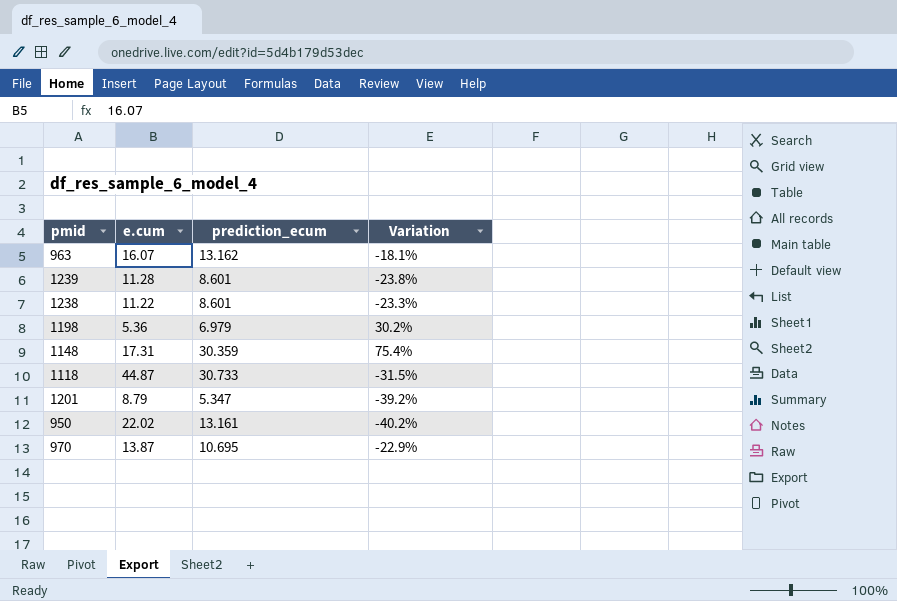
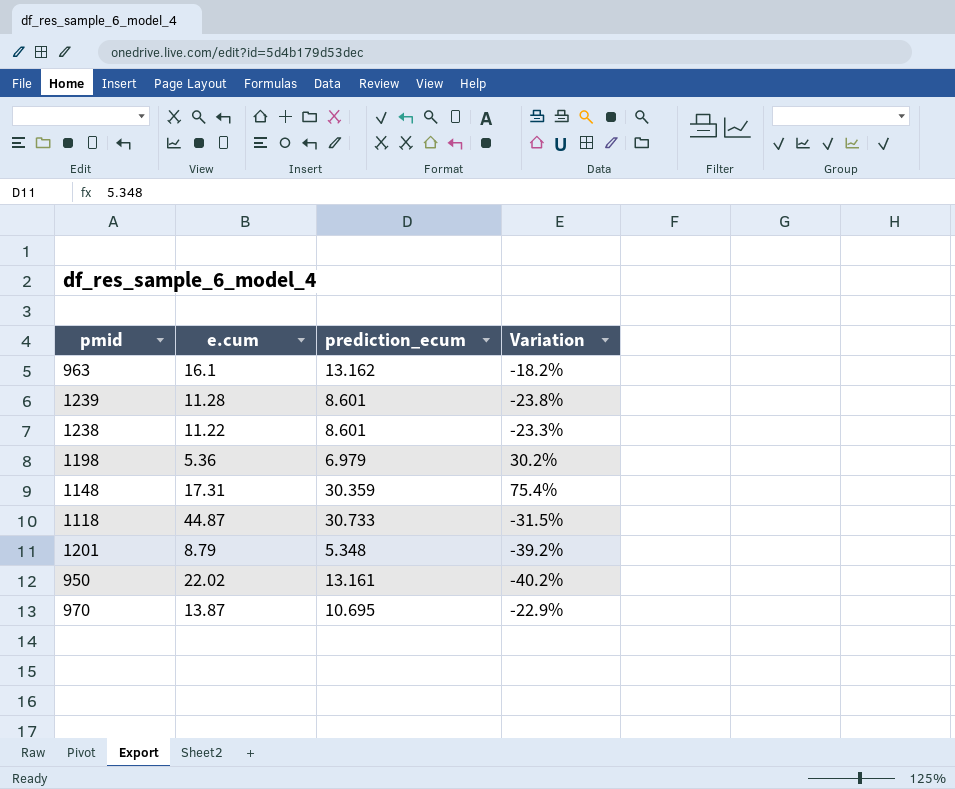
963 | e.cum: 16.07 -> 16.1
963 | Variation: -18.1% -> -18.2%
1201 | prediction_ecum: 5.347 -> 5.348

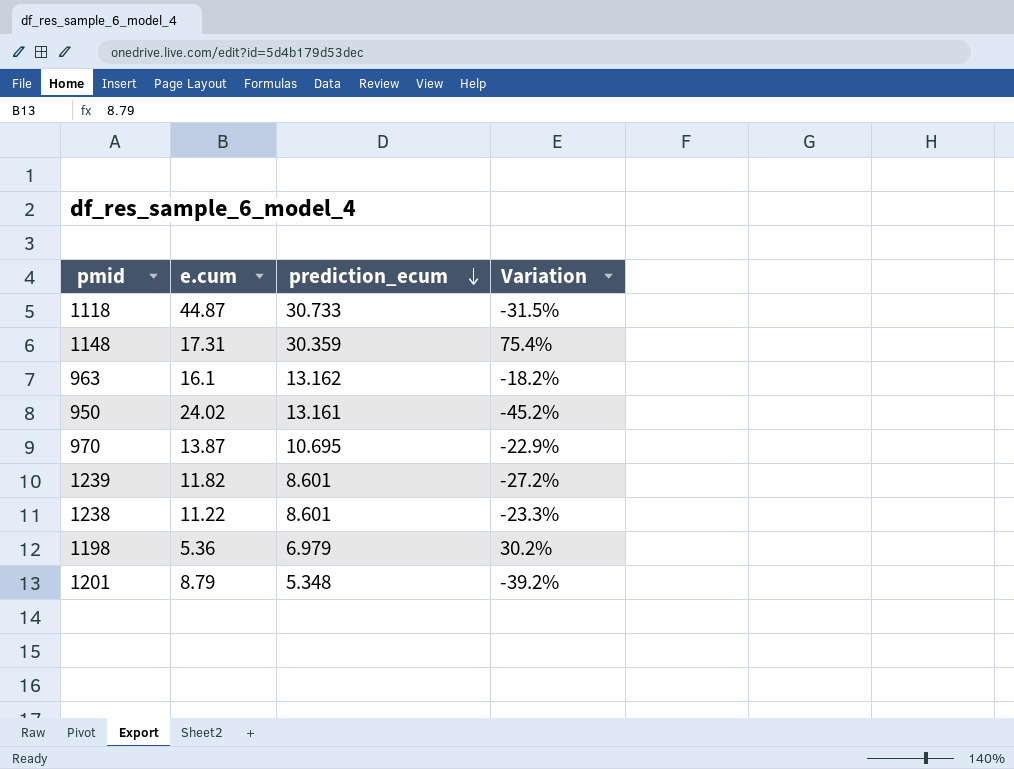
row order: none -> prediction_ecum descending
950 | e.cum: 22.02 -> 24.02
950 | Variation: -40.2% -> -45.2%
1239 | e.cum: 11.28 -> 11.82
1239 | Variation: -23.8% -> -27.2%

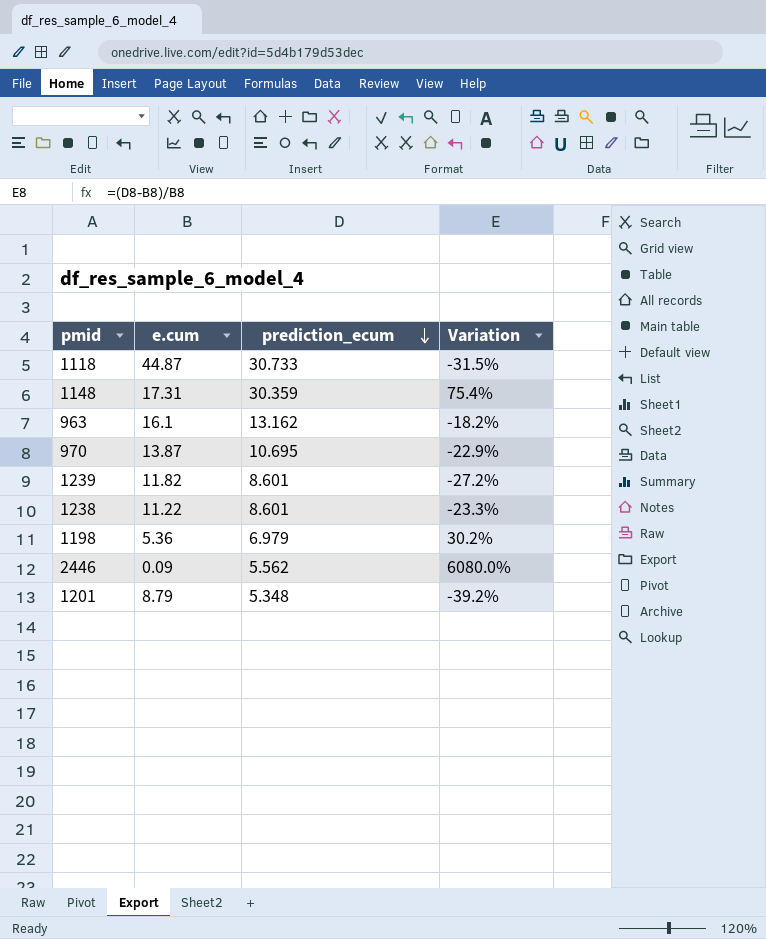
row 950: 24.02 | 13.161 | -45.2% -> none
row 2446: none -> 0.09 | 5.562 | 6080.0%

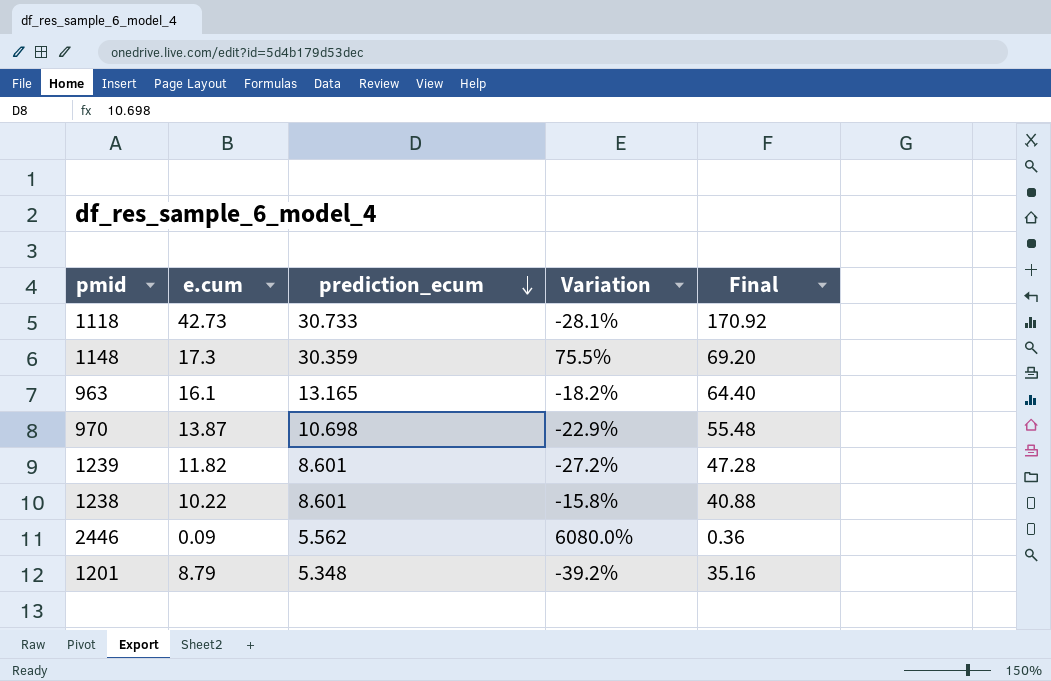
column Final | formula: none -> [e.cum] * 4
row 1198: 5.36 | 6.979 | 30.2% -> none
1118 | e.cum: 44.87 -> 42.73
1118 | Variation: -31.5% -> -28.1%
1148 | e.cum: 17.31 -> 17.3
1148 | Variation: 75.4% -> 75.5%
963 | prediction_ecum: 13.162 -> 13.165
970 | prediction_ecum: 10.695 -> 10.698
1238 | e.cum: 11.22 -> 10.22
1238 | Variation: -23.3% -> -15.8%

